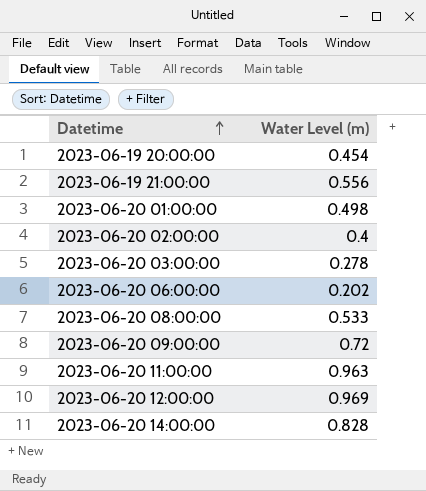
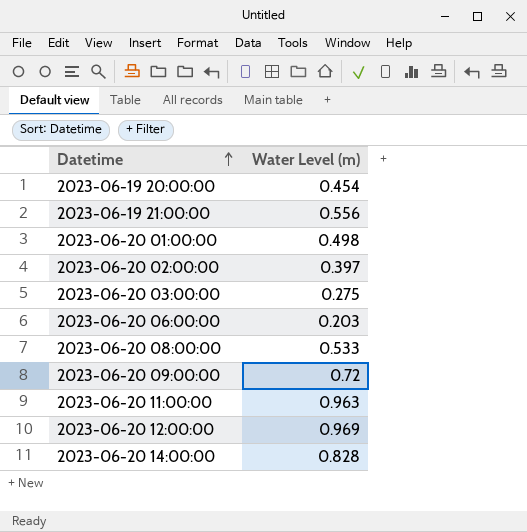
2023-06-20 02:00:00 | Water Level (m): 0.4 -> 0.397
2023-06-20 03:00:00 | Water Level (m): 0.278 -> 0.275
2023-06-20 06:00:00 | Water Level (m): 0.202 -> 0.203

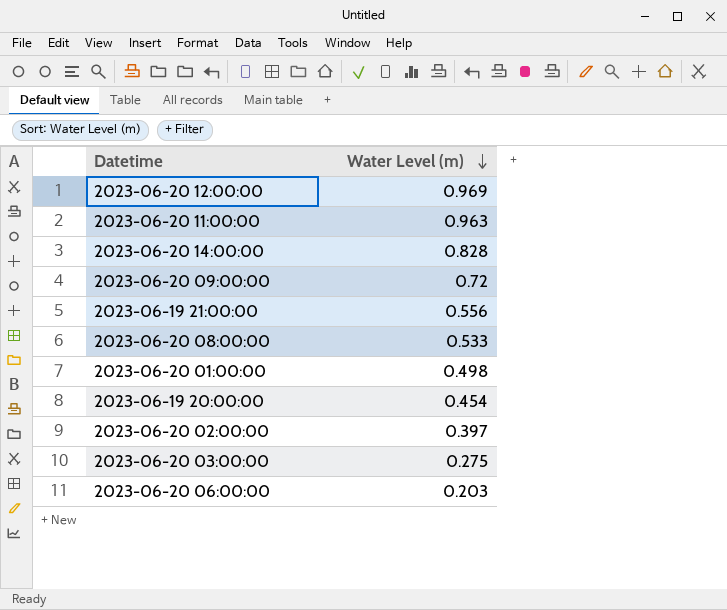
row order: Datetime ascending -> Water Level (m) descending

